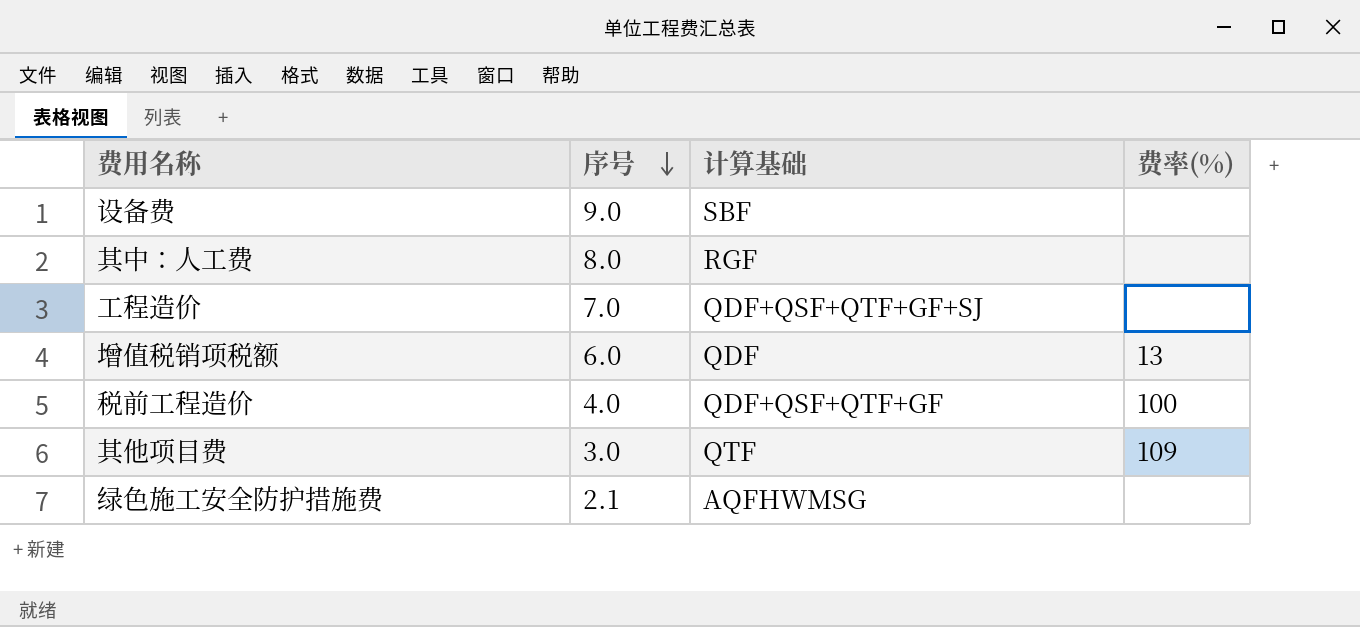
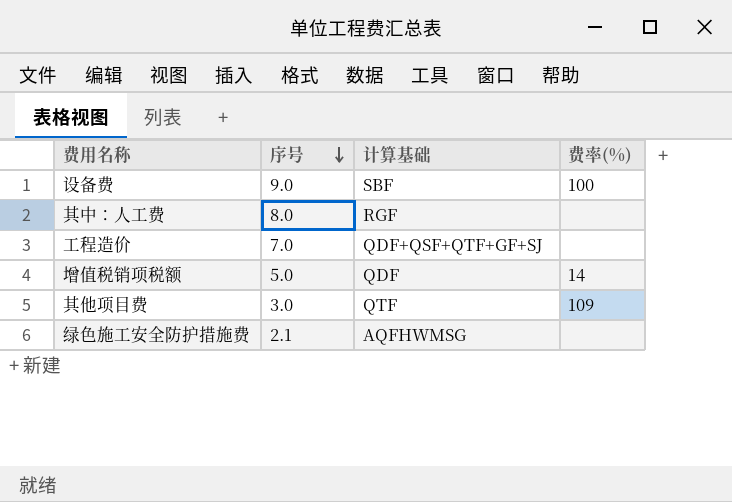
row 税前工程造价: 4.0 | QDF+QSF+QTF+GF | 100 -> none
设备费 | 费率(%): none -> 100
增值税销项税额 | 序号: 6.0 -> 5.0
增值税销项税额 | 费率(%): 13 -> 14

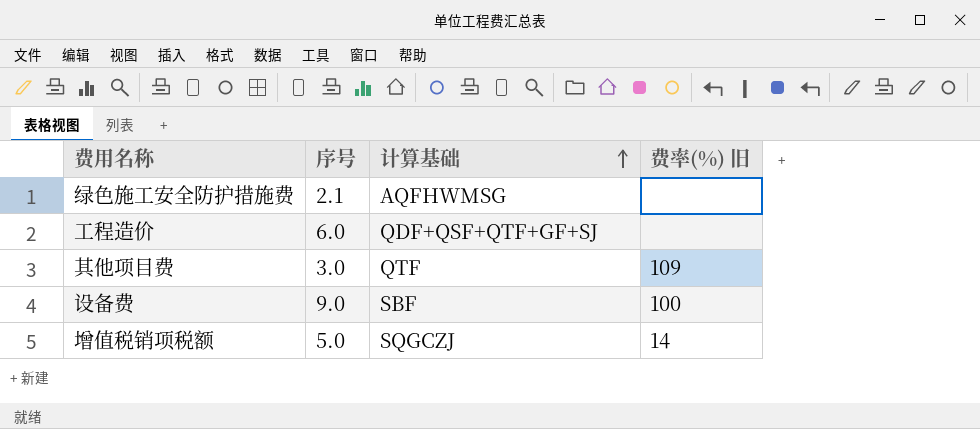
row order: 序号 descending -> 计算基础 ascending
column name: 费率(%) -> 费率(%) 旧
row 其中：人工费: 8.0 | RGF | none -> none
工程造价 | 序号: 7.0 -> 6.0
增值税销项税额 | 计算基础: QDF -> SQGCZJ

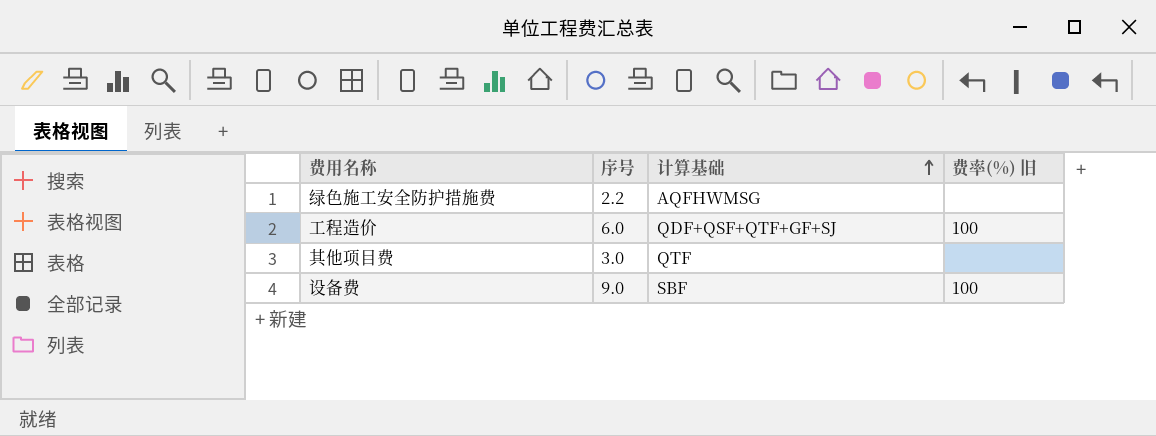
row 增值税销项税额: 5.0 | SQGCZJ | 14 -> none
绿色施工安全防护措施费 | 序号: 2.1 -> 2.2
工程造价 | 费率(%) 旧: none -> 100
其他项目费 | 费率(%) 旧: 109 -> none

